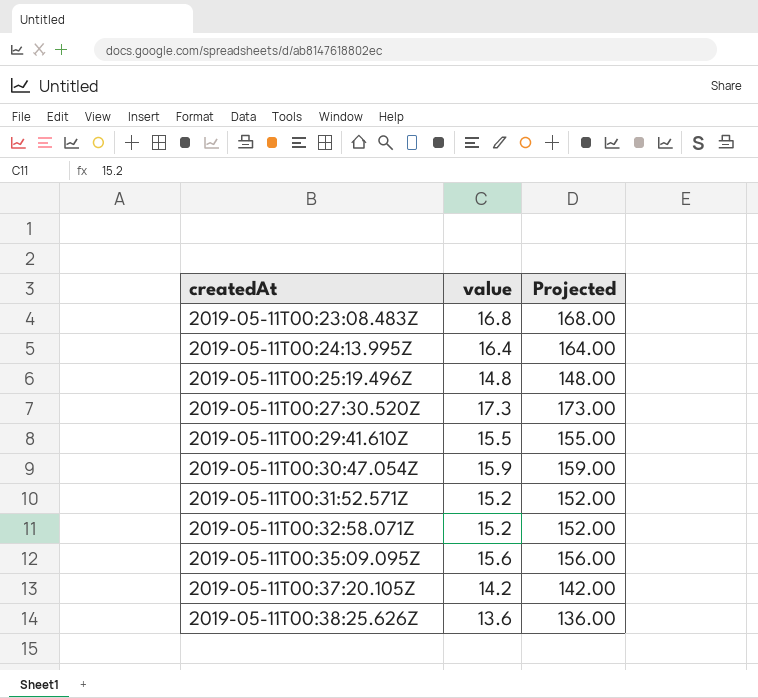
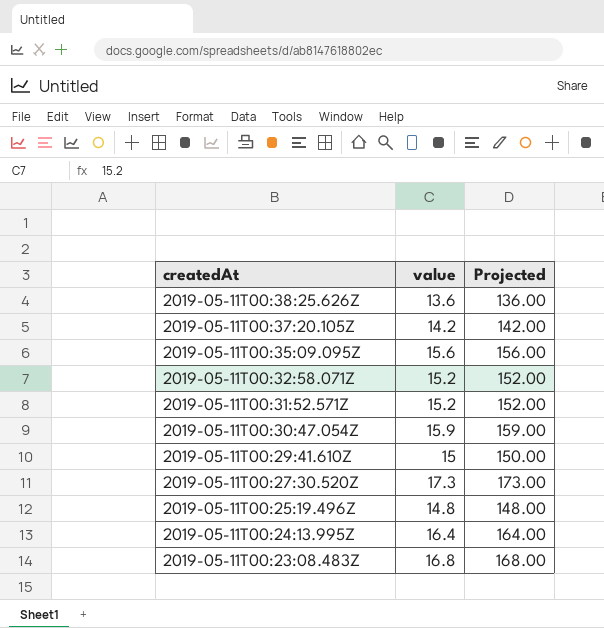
row order: createdAt ascending -> createdAt descending
2019-05-11T00:29:41.610Z | value: 15.5 -> 15
2019-05-11T00:29:41.610Z | Projected: 155.00 -> 150.00

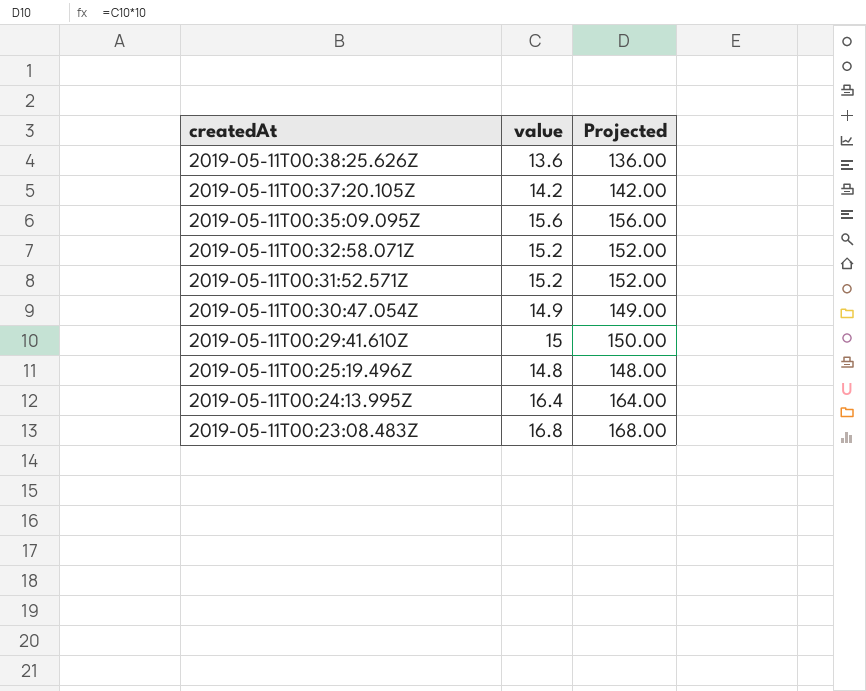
row 2019-05-11T00:27:30.520Z: 17.3 | 173.00 -> none
2019-05-11T00:30:47.054Z | value: 15.9 -> 14.9
2019-05-11T00:30:47.054Z | Projected: 159.00 -> 149.00

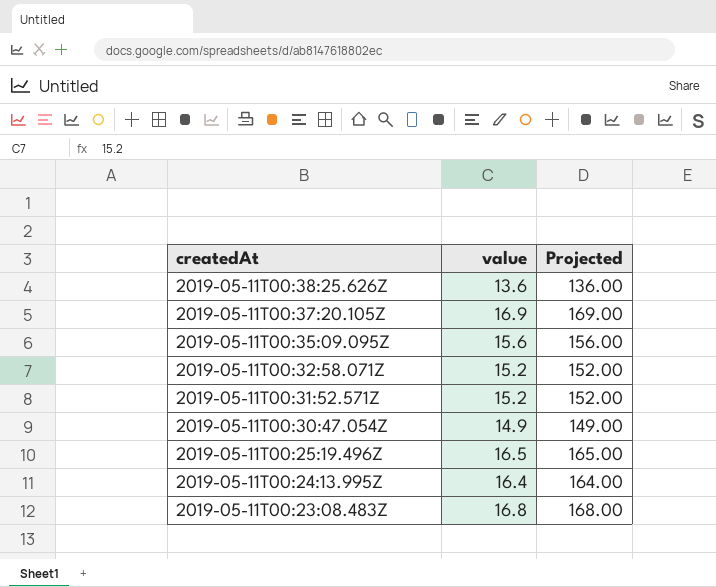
row 2019-05-11T00:29:41.610Z: 15 | 150.00 -> none
2019-05-11T00:37:20.105Z | value: 14.2 -> 16.9
2019-05-11T00:37:20.105Z | Projected: 142.00 -> 169.00
2019-05-11T00:25:19.496Z | value: 14.8 -> 16.5
2019-05-11T00:25:19.496Z | Projected: 148.00 -> 165.00

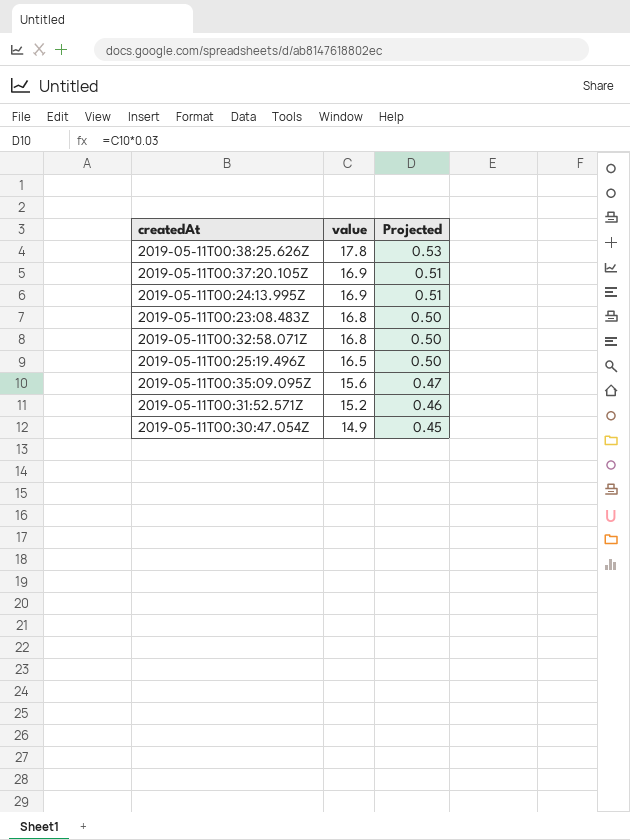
row order: createdAt descending -> value descending
column Projected | formula: [value] * 10 -> [value] * 0.03
2019-05-11T00:38:25.626Z | value: 13.6 -> 17.8
2019-05-11T00:24:13.995Z | value: 16.4 -> 16.9
2019-05-11T00:32:58.071Z | value: 15.2 -> 16.8

